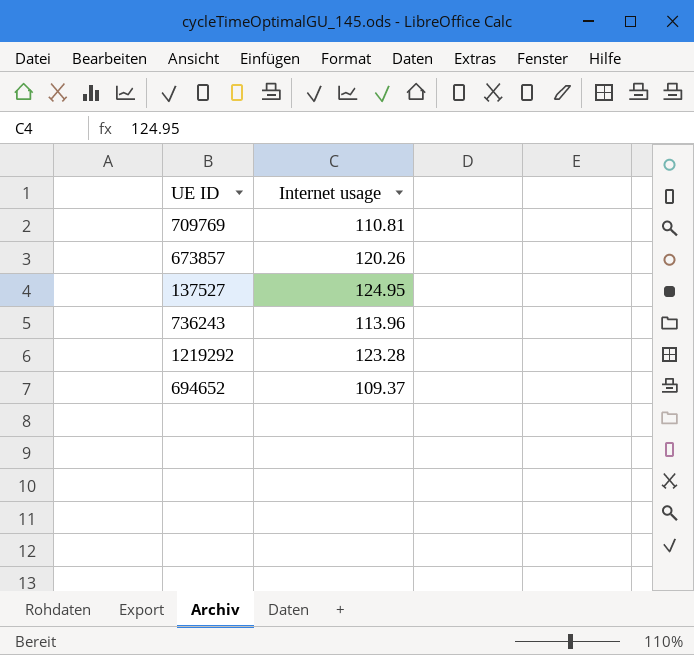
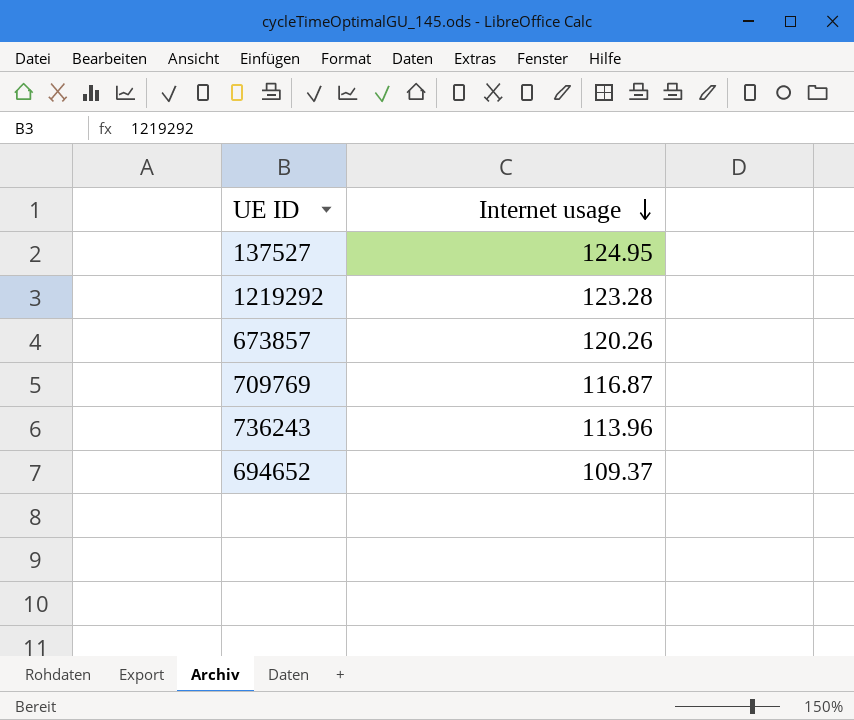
row order: none -> Internet usage descending
709769 | Internet usage: 110.81 -> 116.87

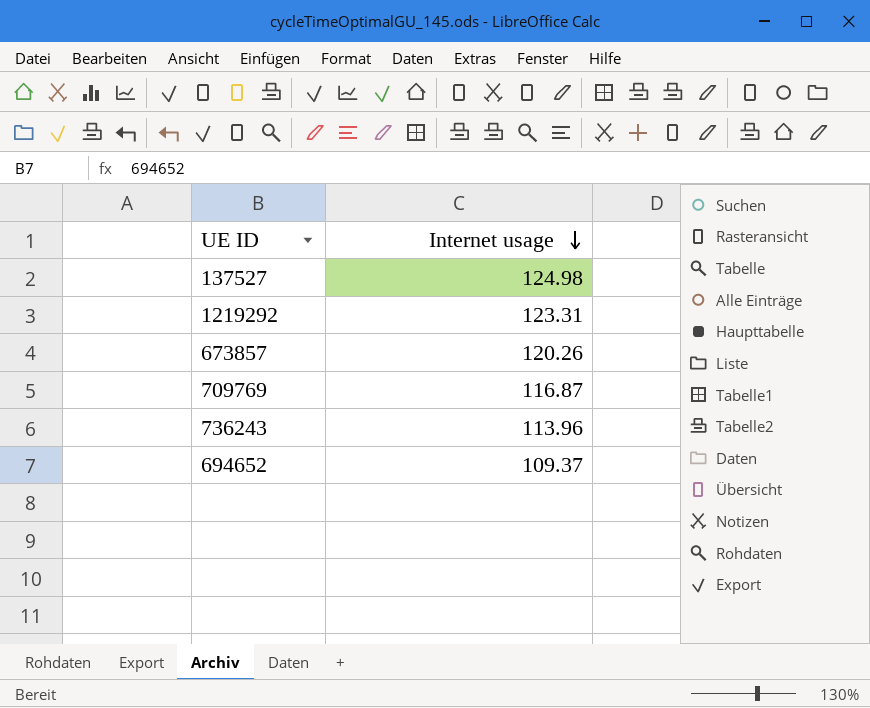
137527 | Internet usage: 124.95 -> 124.98
1219292 | Internet usage: 123.28 -> 123.31

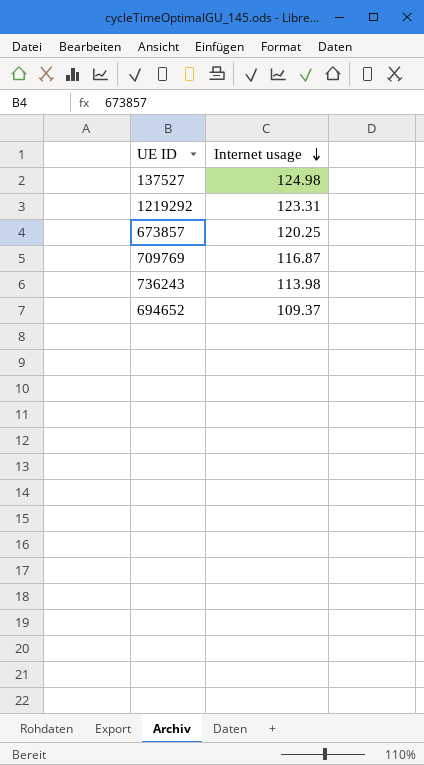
673857 | Internet usage: 120.26 -> 120.25
736243 | Internet usage: 113.96 -> 113.98

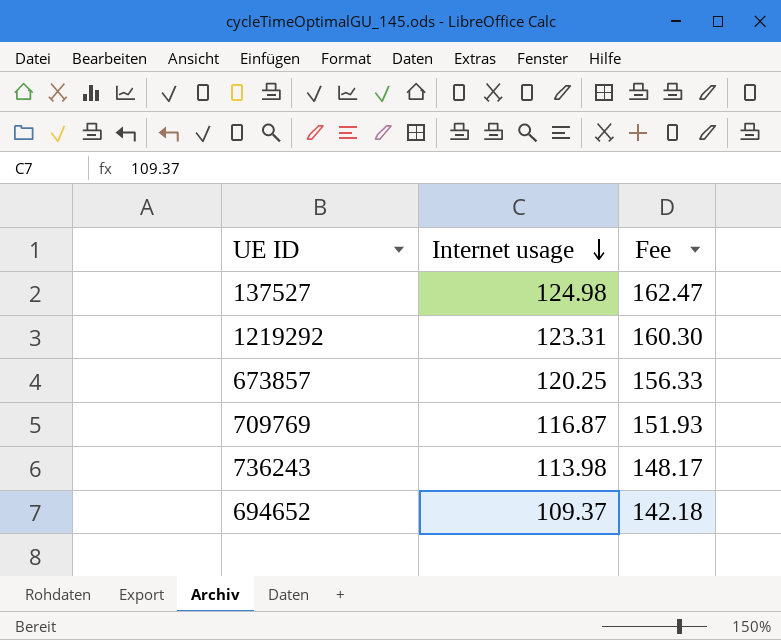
column Fee | formula: none -> [Internet usage] * 1.3

